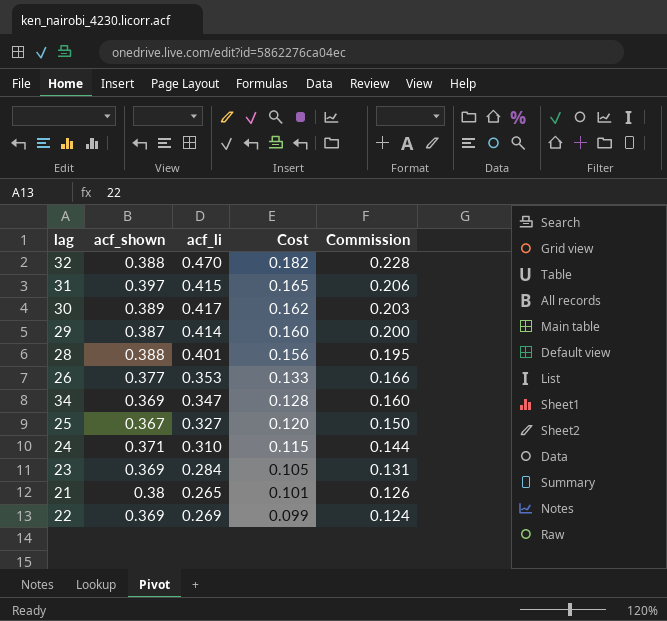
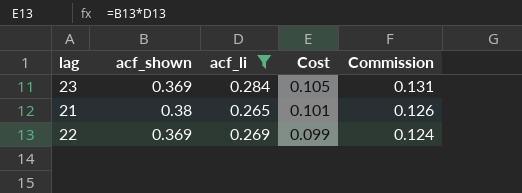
filter: none -> acf_li <= 0.284

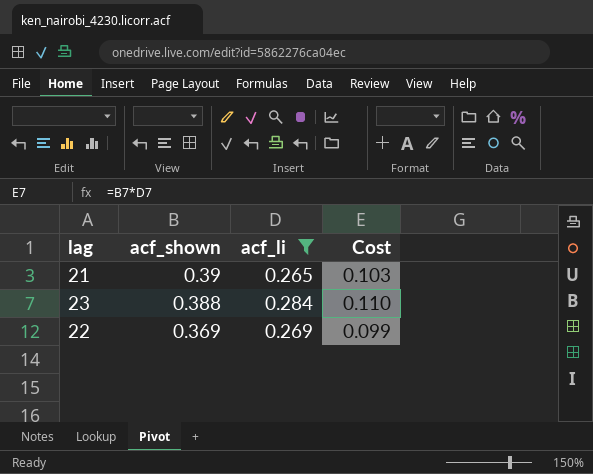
row order: Cost descending -> acf_shown descending
column Commission | formula: [Cost] * 1.25 -> none
21 | acf_shown: 0.38 -> 0.39
21 | Cost: 0.101 -> 0.103
23 | acf_shown: 0.369 -> 0.388
23 | Cost: 0.105 -> 0.110

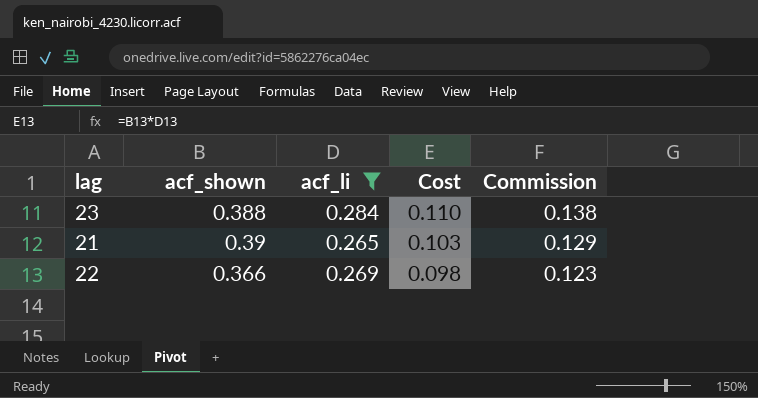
row order: acf_shown descending -> Cost descending
column Commission | formula: none -> [Cost] * 1.25
22 | acf_shown: 0.369 -> 0.366
22 | Cost: 0.099 -> 0.098

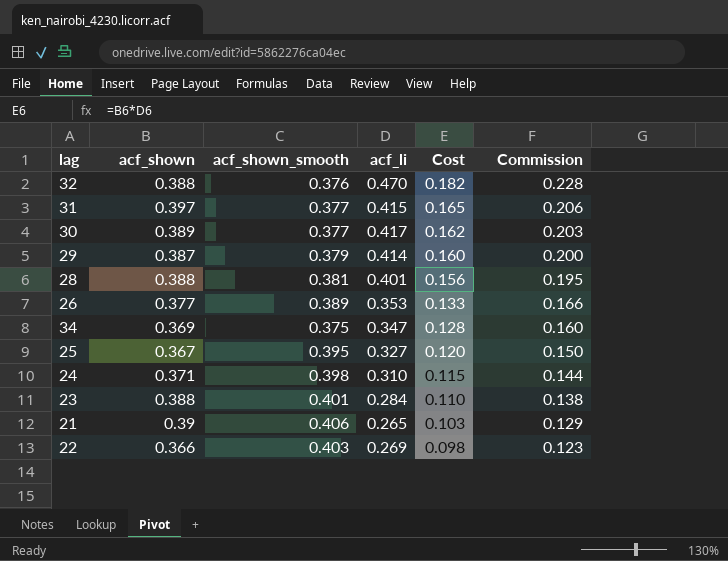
filter: acf_li <= 0.284 -> none
column acf_shown_smooth | position: none -> 3

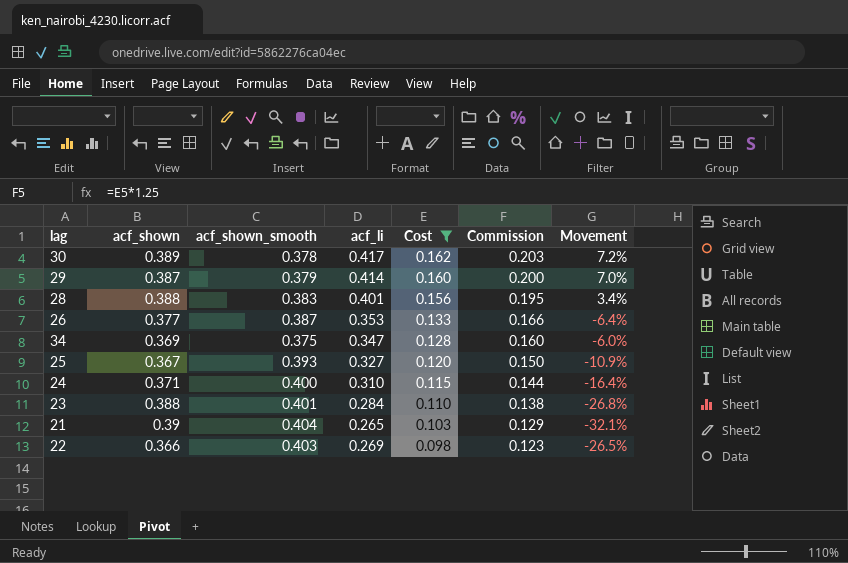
filter: none -> Cost <= 0.162
column Movement | formula: none -> ([acf_li] - [acf_shown]) / [acf_shown]
30 | acf_shown_smooth: 0.377 -> 0.378
28 | acf_shown_smooth: 0.381 -> 0.383
26 | acf_shown_smooth: 0.389 -> 0.387
25 | acf_shown_smooth: 0.395 -> 0.393
24 | acf_shown_smooth: 0.398 -> 0.400
21 | acf_shown_smooth: 0.406 -> 0.404

